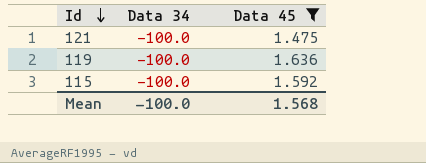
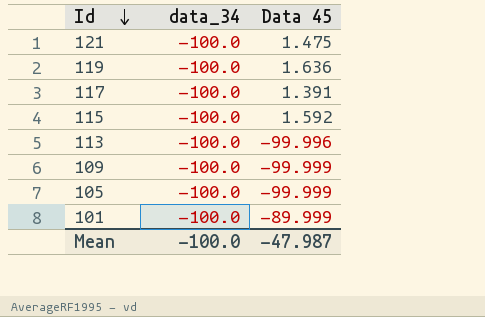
filter: Data 45 >= 1.475 -> none
column name: Data 34 -> data_34
Mean | Data 45: 1.568 -> -47.987

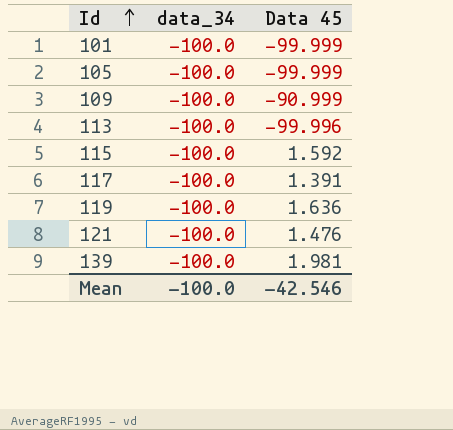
row order: Id descending -> Id ascending
101 | Data 45: -89.999 -> -99.999
109 | Data 45: -99.999 -> -90.999
121 | Data 45: 1.475 -> 1.476
row 139: none -> -100.0 | 1.981
Mean | Data 45: -47.987 -> -42.546

